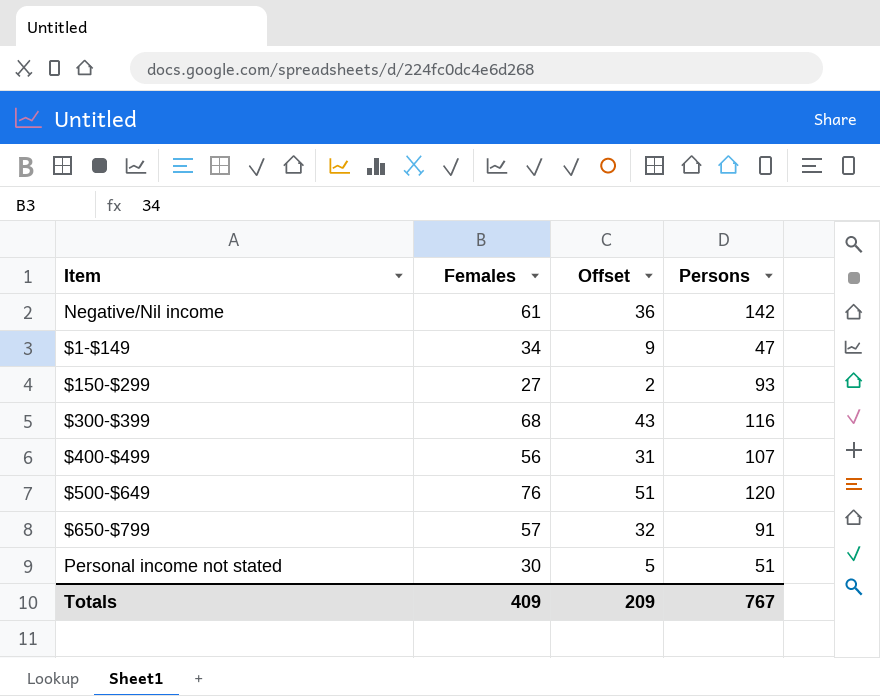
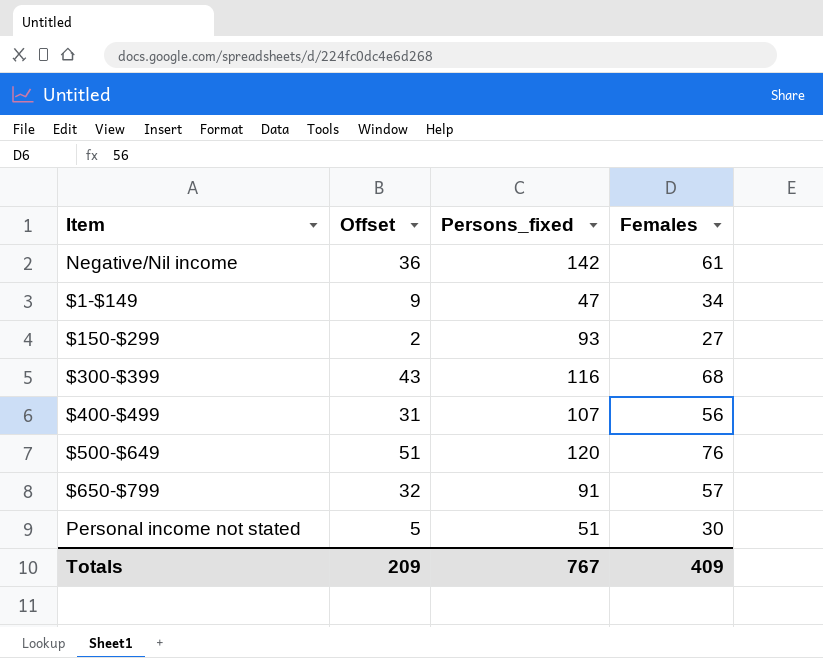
column name: Persons -> Persons_fixed
column Females | position: 2 -> 4

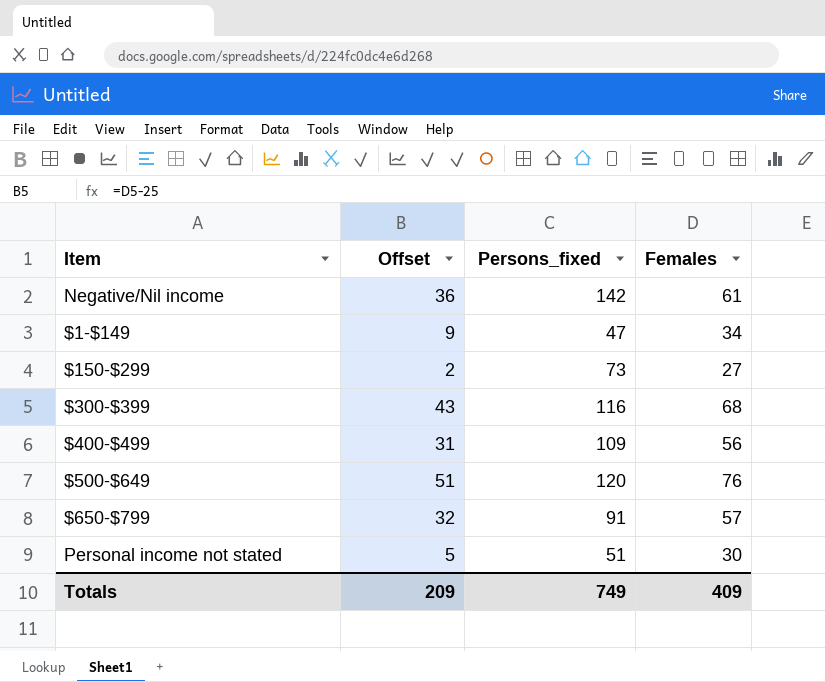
$150-$299 | Persons_fixed: 93 -> 73
$400-$499 | Persons_fixed: 107 -> 109
Totals | Persons_fixed: 767 -> 749

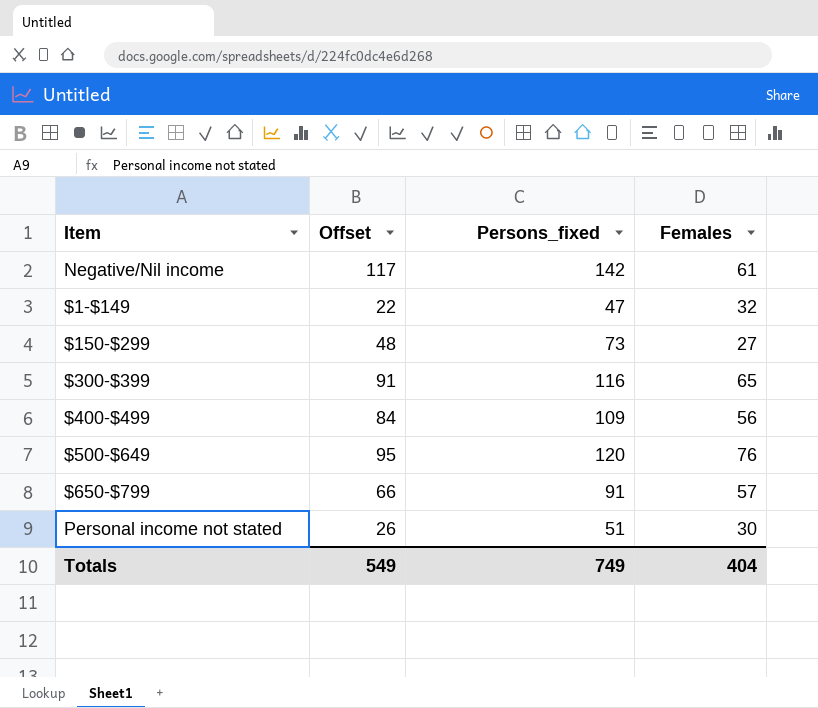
column Offset | formula: [Females] - 25 -> [Persons_fixed] - 25
$1-$149 | Females: 34 -> 32
$300-$399 | Females: 68 -> 65
Totals | Offset: 209 -> 549
Totals | Females: 409 -> 404

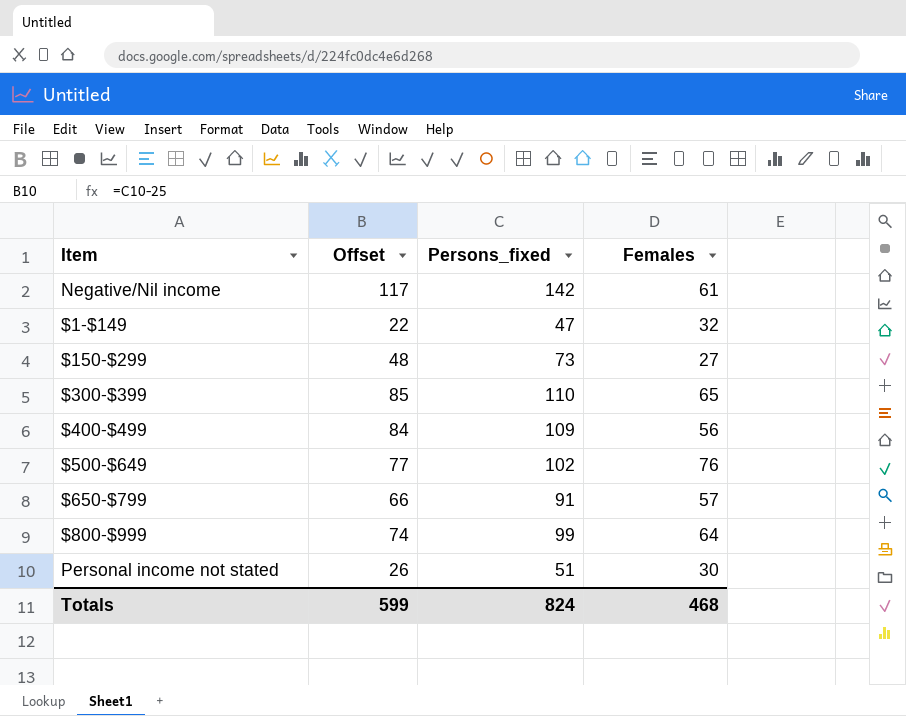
$300-$399 | Offset: 91 -> 85
$300-$399 | Persons_fixed: 116 -> 110
$500-$649 | Offset: 95 -> 77
$500-$649 | Persons_fixed: 120 -> 102
row $800-$999: none -> 74 | 99 | 64
Totals | Offset: 549 -> 599
Totals | Persons_fixed: 749 -> 824
Totals | Females: 404 -> 468

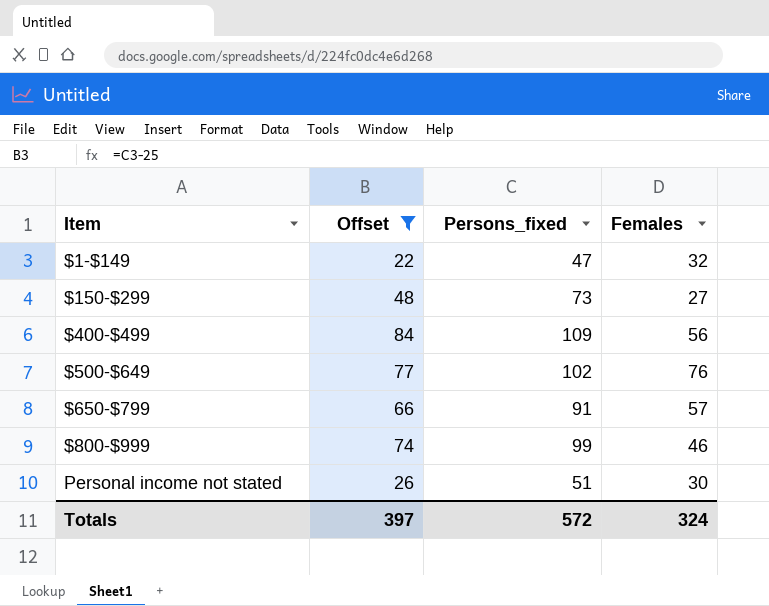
filter: none -> Offset <= 84
$800-$999 | Females: 64 -> 46
Totals | Offset: 599 -> 397
Totals | Persons_fixed: 824 -> 572
Totals | Females: 468 -> 324

